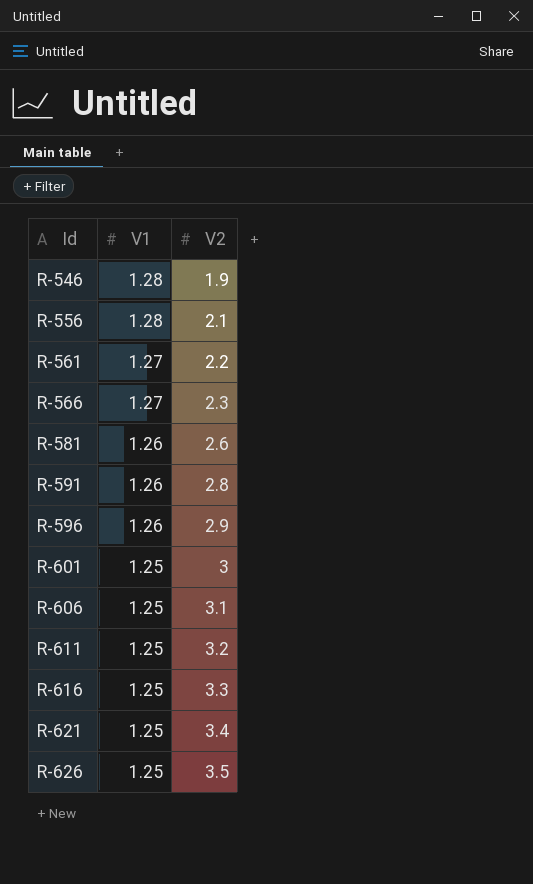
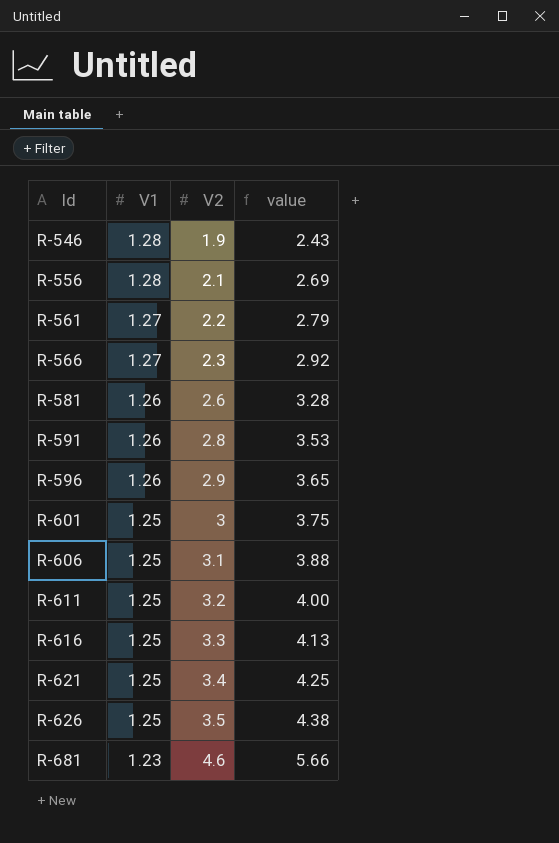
column value | formula: none -> [V1] * [V2]
row R-681: none -> 1.23 | 4.6 | 5.66

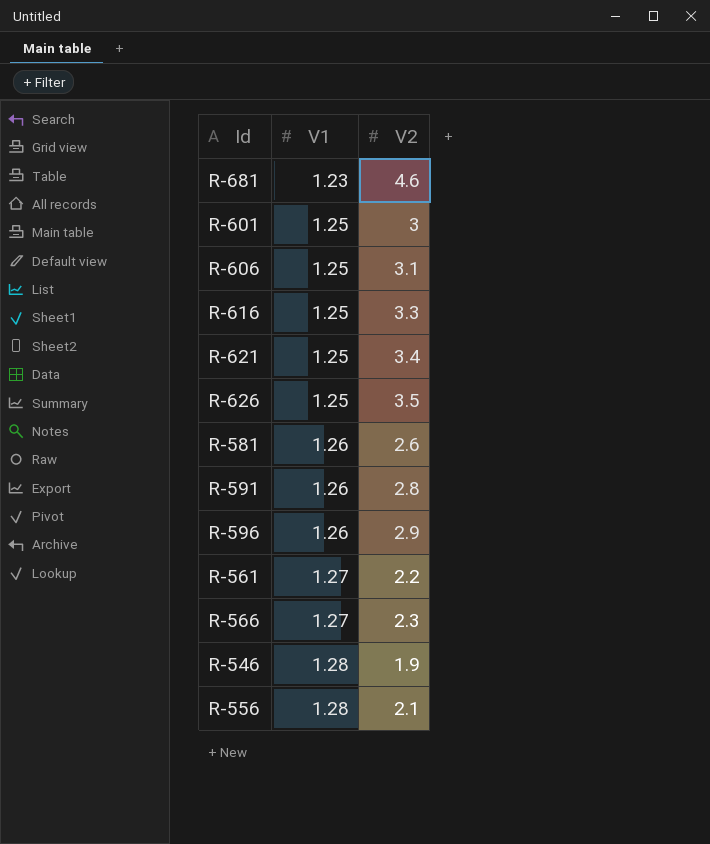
row order: Id ascending -> V1 ascending
column value | formula: [V1] * [V2] -> none
row R-611: 1.25 | 3.2 | 4.00 -> none

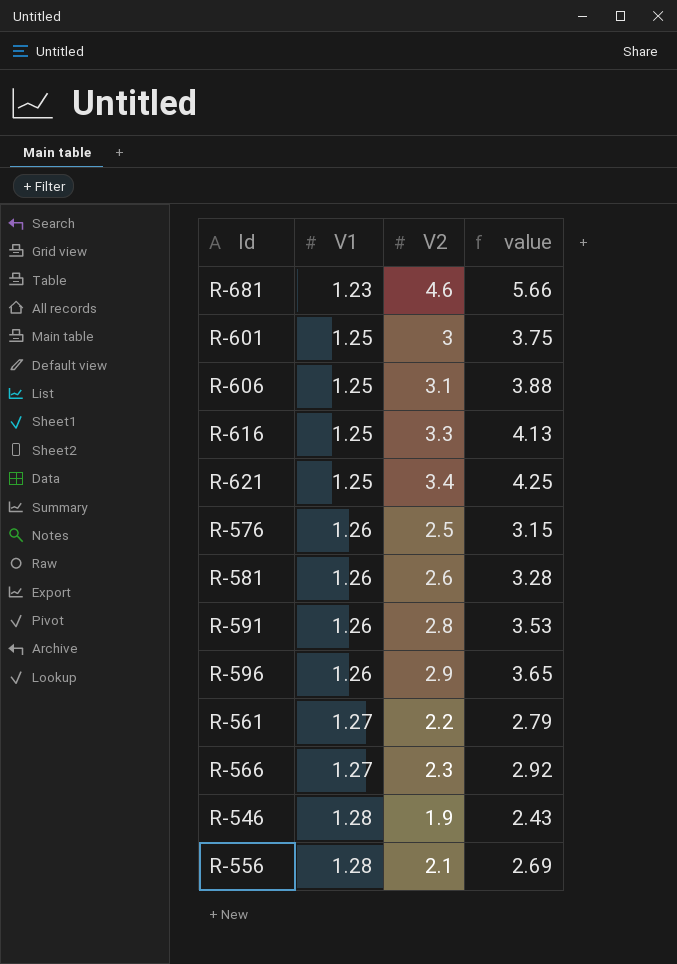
column value | formula: none -> [V1] * [V2]
row R-626: 1.25 | 3.5 -> none
row R-576: none -> 1.26 | 2.5 | 3.15

